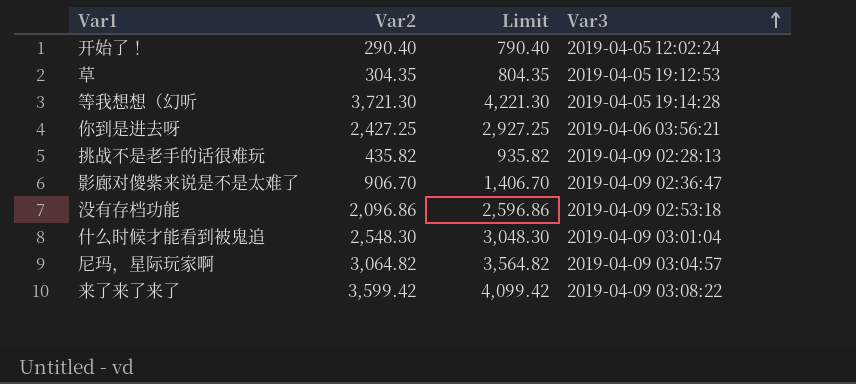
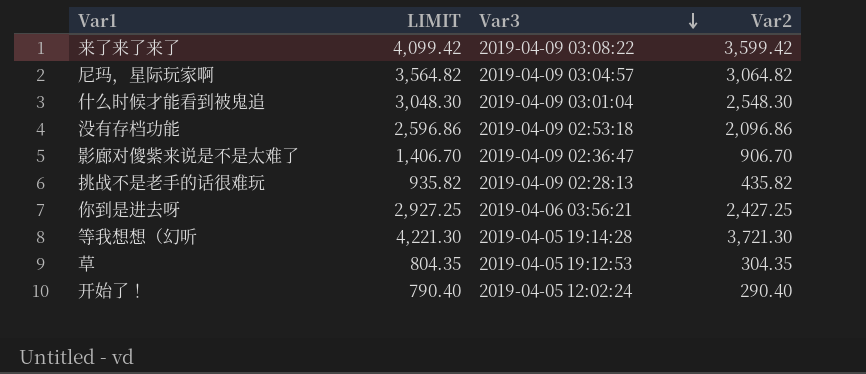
row order: Var3 ascending -> Var3 descending
column name: Limit -> LIMIT
column Var2 | position: 2 -> 4

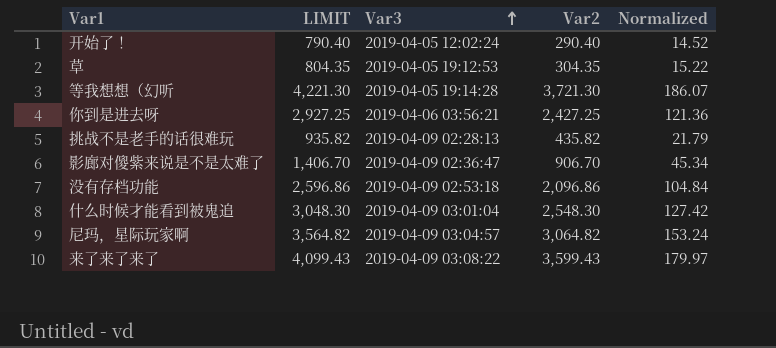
row order: Var3 descending -> Var3 ascending
column Normalized | formula: none -> [Var2] * 0.05
来了来了来了 | LIMIT: 4,099.42 -> 4,099.43
来了来了来了 | Var2: 3,599.42 -> 3,599.43

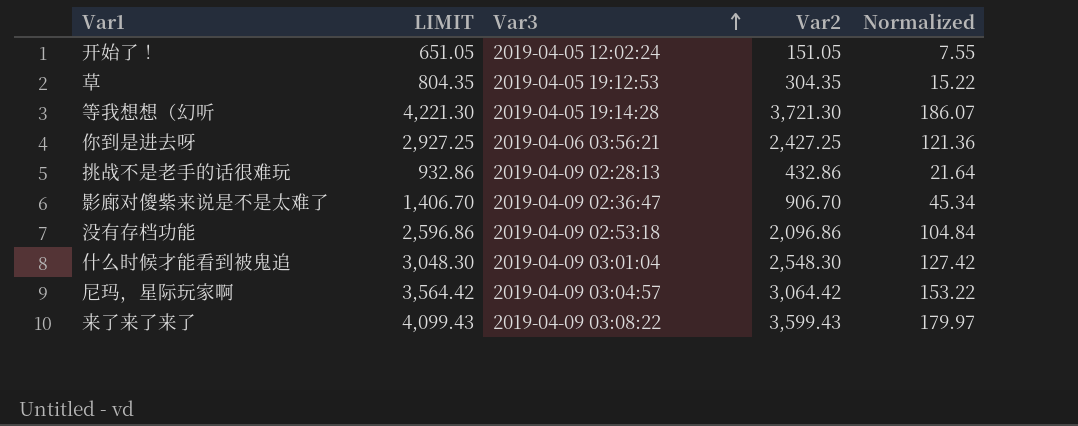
开始了！ | LIMIT: 790.40 -> 651.05
开始了！ | Var2: 290.40 -> 151.05
开始了！ | Normalized: 14.52 -> 7.55
挑战不是老手的话很难玩 | LIMIT: 935.82 -> 932.86
挑战不是老手的话很难玩 | Var2: 435.82 -> 432.86
挑战不是老手的话很难玩 | Normalized: 21.79 -> 21.64
尼玛，星际玩家啊 | LIMIT: 3,564.82 -> 3,564.42
尼玛，星际玩家啊 | Var2: 3,064.82 -> 3,064.42
尼玛，星际玩家啊 | Normalized: 153.24 -> 153.22

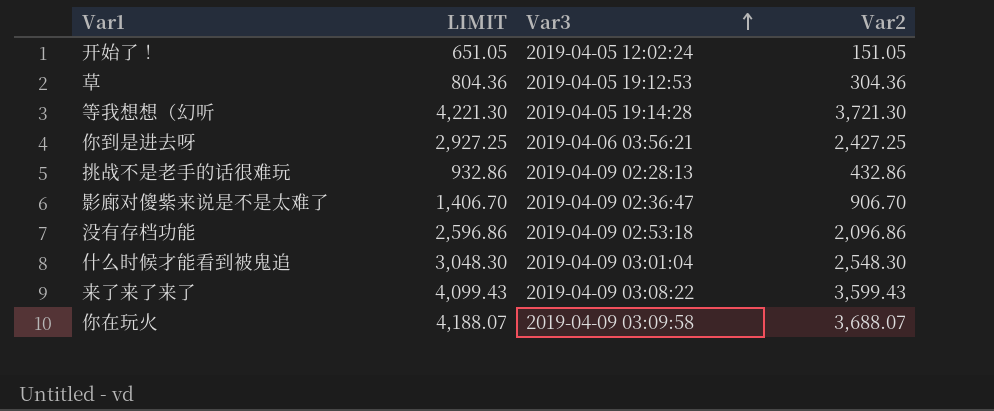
column Normalized | formula: [Var2] * 0.05 -> none
row 尼玛，星际玩家啊: 3,564.42 | 2019-04-09 03:04:57 | 3,064.42 | 153.22 -> none
草 | LIMIT: 804.35 -> 804.36
草 | Var2: 304.35 -> 304.36
row 你在玩火: none -> 4,188.07 | 2019-04-09 03:09:58 | 3,688.07

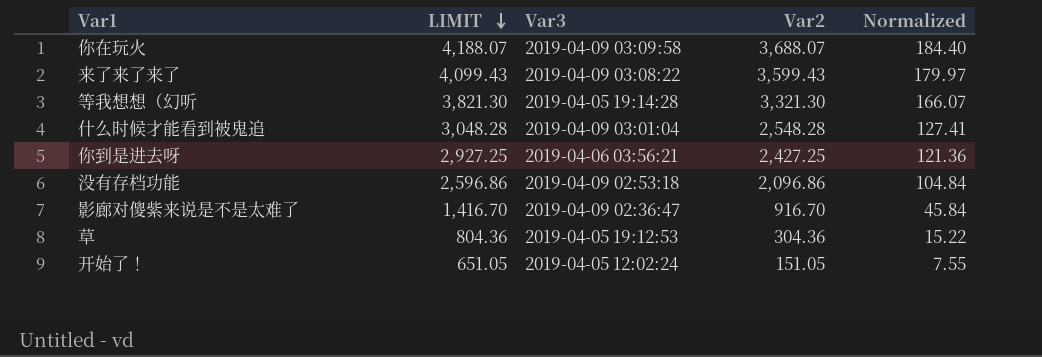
row order: Var3 ascending -> LIMIT descending
column Normalized | formula: none -> [Var2] * 0.05
row 挑战不是老手的话很难玩: 932.86 | 2019-04-09 02:28:13 | 432.86 -> none
等我想想（幻听 | LIMIT: 4,221.30 -> 3,821.30
等我想想（幻听 | Var2: 3,721.30 -> 3,321.30
什么时候才能看到被鬼追 | LIMIT: 3,048.30 -> 3,048.28
什么时候才能看到被鬼追 | Var2: 2,548.30 -> 2,548.28
影廊对傻紫来说是不是太难了 | LIMIT: 1,406.70 -> 1,416.70
影廊对傻紫来说是不是太难了 | Var2: 906.70 -> 916.70

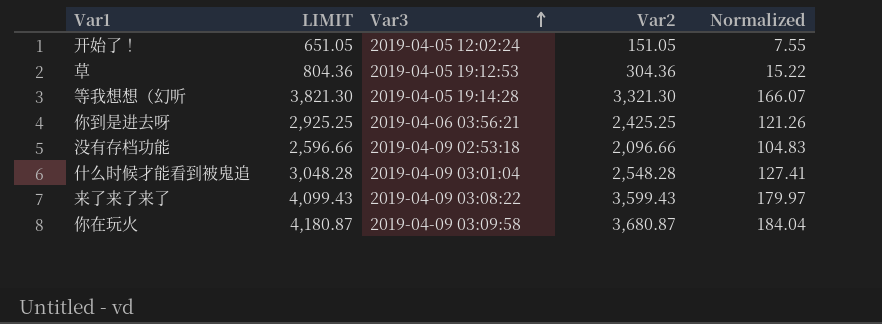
row order: LIMIT descending -> Var3 ascending
row 影廊对傻紫来说是不是太难了: 1,416.70 | 2019-04-09 02:36:47 | 916.70 | 45.84 -> none
你到是进去呀 | LIMIT: 2,927.25 -> 2,925.25
你到是进去呀 | Var2: 2,427.25 -> 2,425.25
你到是进去呀 | Normalized: 121.36 -> 121.26
没有存档功能 | LIMIT: 2,596.86 -> 2,596.66
没有存档功能 | Var2: 2,096.86 -> 2,096.66
没有存档功能 | Normalized: 104.84 -> 104.83
你在玩火 | LIMIT: 4,188.07 -> 4,180.87
你在玩火 | Var2: 3,688.07 -> 3,680.87
你在玩火 | Normalized: 184.40 -> 184.04

